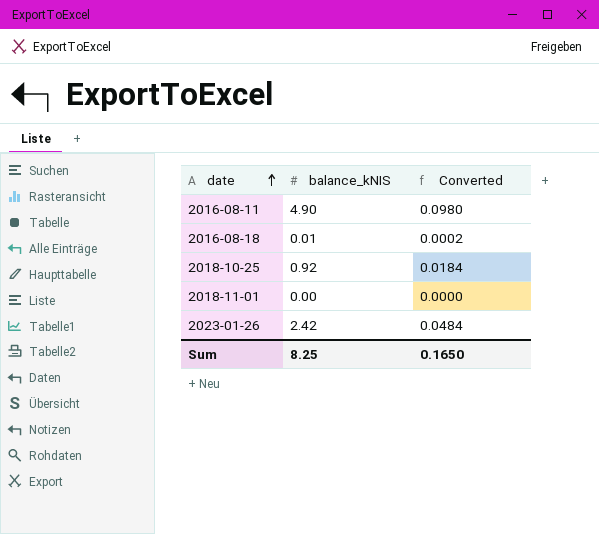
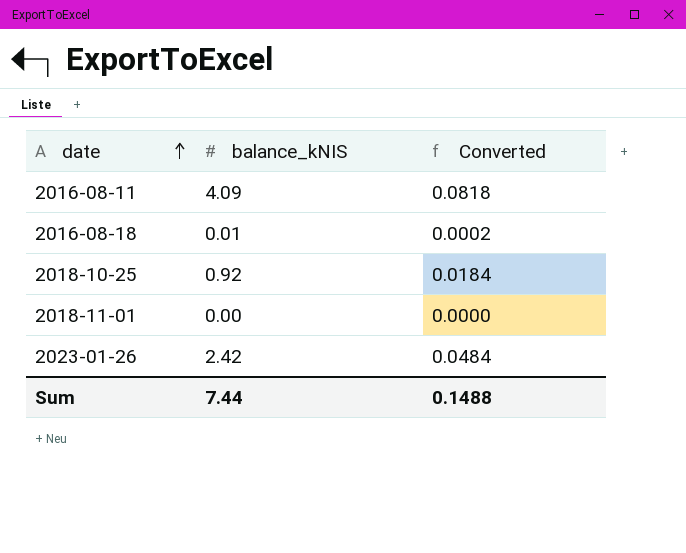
2016-08-11 | balance_kNIS: 4.90 -> 4.09
2016-08-11 | Converted: 0.0980 -> 0.0818
Sum | balance_kNIS: 8.25 -> 7.44
Sum | Converted: 0.1650 -> 0.1488

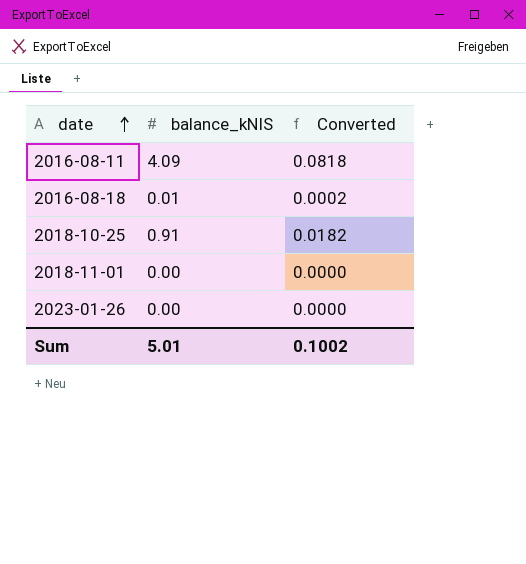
2018-10-25 | balance_kNIS: 0.92 -> 0.91
2018-10-25 | Converted: 0.0184 -> 0.0182
2023-01-26 | balance_kNIS: 2.42 -> 0.00
2023-01-26 | Converted: 0.0484 -> 0.0000
Sum | balance_kNIS: 7.44 -> 5.01
Sum | Converted: 0.1488 -> 0.1002

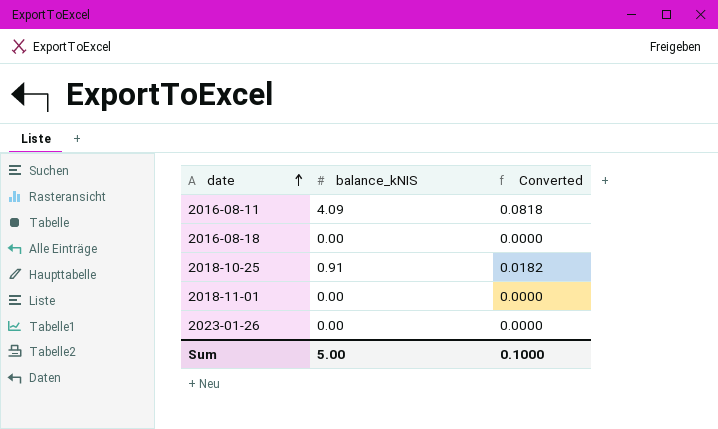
2016-08-18 | balance_kNIS: 0.01 -> 0.00
2016-08-18 | Converted: 0.0002 -> 0.0000
Sum | balance_kNIS: 5.01 -> 5.00
Sum | Converted: 0.1002 -> 0.1000

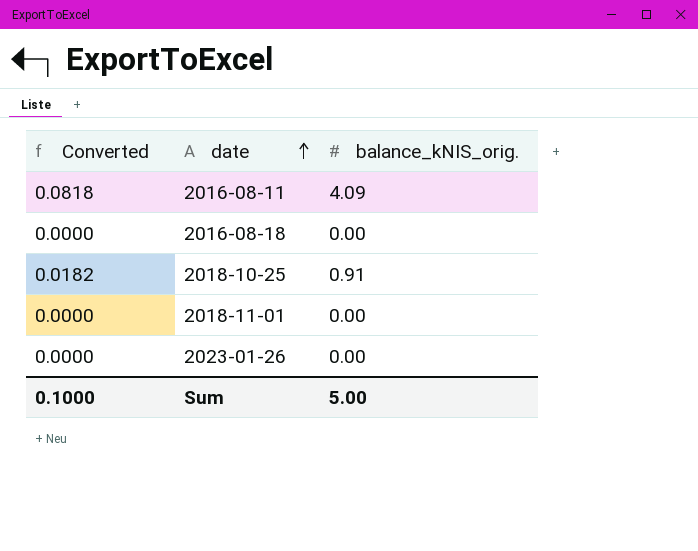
column Converted | position: 3 -> 1
column name: balance_kNIS -> balance_kNIS_orig.

